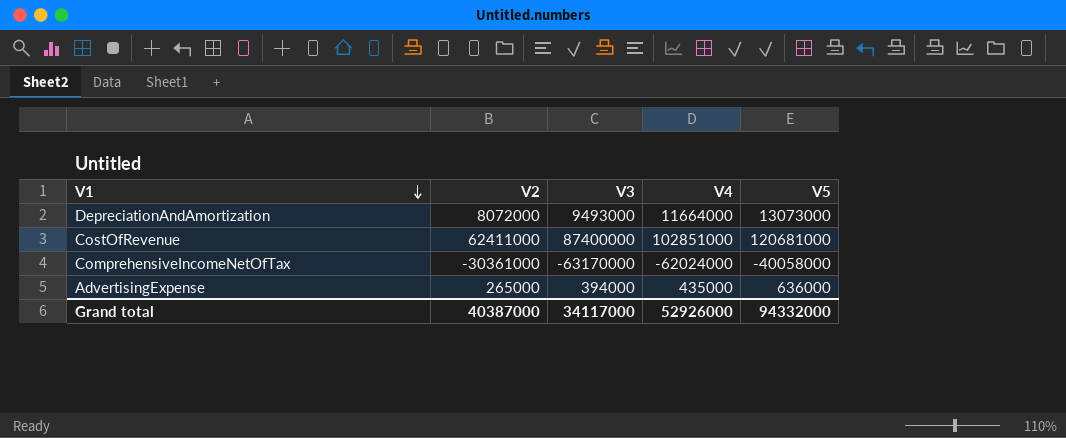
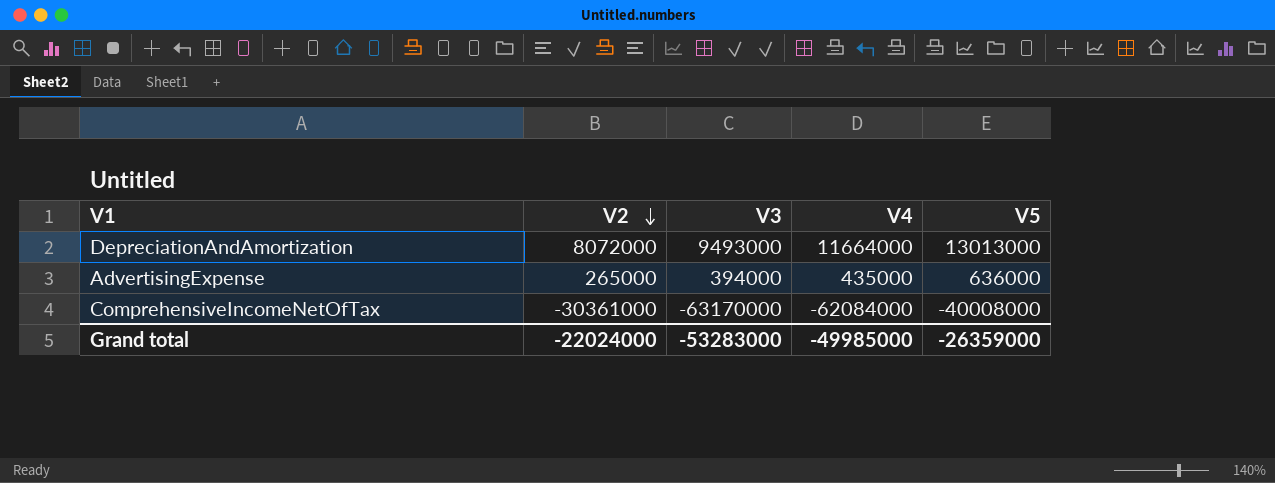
row order: V1 descending -> V2 descending
row CostOfRevenue: 62411000 | 87400000 | 102851000 | 120681000 -> none
DepreciationAndAmortization | V5: 13073000 -> 13013000
ComprehensiveIncomeNetOfTax | V4: -62024000 -> -62084000
ComprehensiveIncomeNetOfTax | V5: -40058000 -> -40008000
Grand total | V2: 40387000 -> -22024000
Grand total | V3: 34117000 -> -53283000
Grand total | V4: 52926000 -> -49985000
Grand total | V5: 94332000 -> -26359000

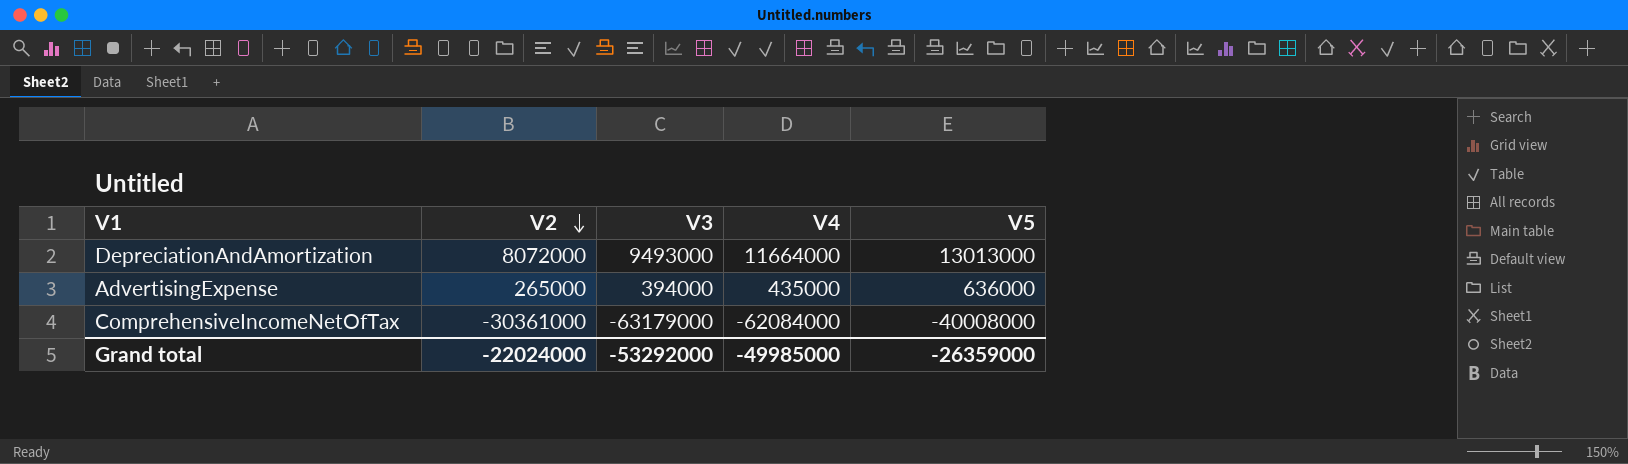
ComprehensiveIncomeNetOfTax | V3: -63170000 -> -63179000
Grand total | V3: -53283000 -> -53292000

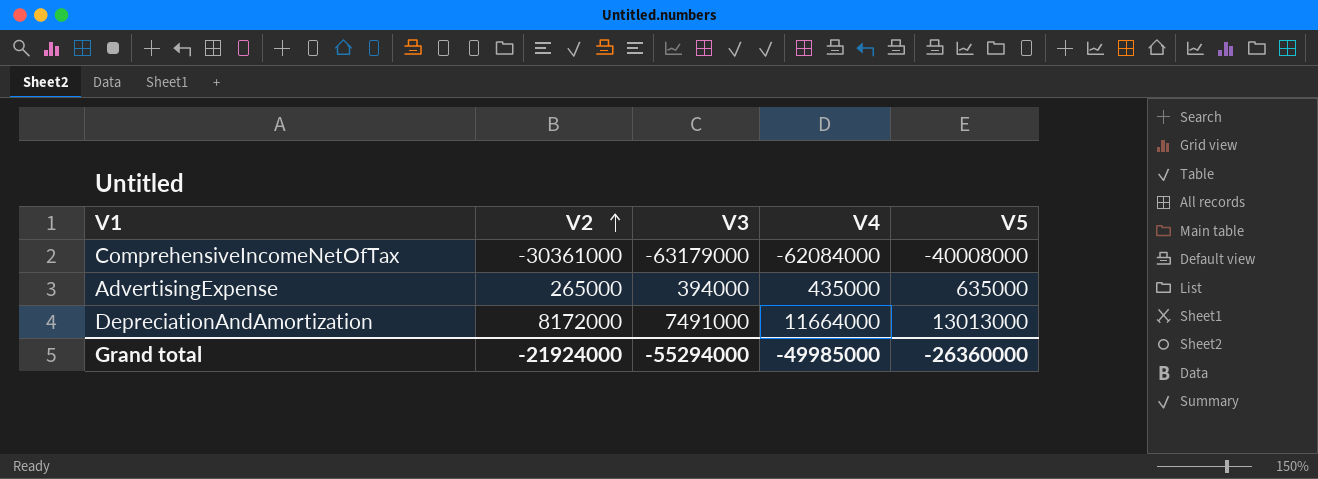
row order: V2 descending -> V2 ascending
AdvertisingExpense | V5: 636000 -> 635000
DepreciationAndAmortization | V2: 8072000 -> 8172000
DepreciationAndAmortization | V3: 9493000 -> 7491000
Grand total | V2: -22024000 -> -21924000
Grand total | V3: -53292000 -> -55294000
Grand total | V5: -26359000 -> -26360000

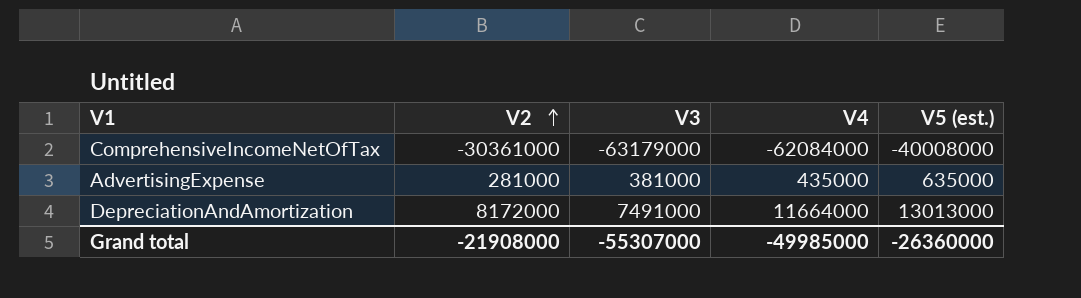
column name: V5 -> V5 (est.)
AdvertisingExpense | V2: 265000 -> 281000
AdvertisingExpense | V3: 394000 -> 381000
Grand total | V2: -21924000 -> -21908000
Grand total | V3: -55294000 -> -55307000

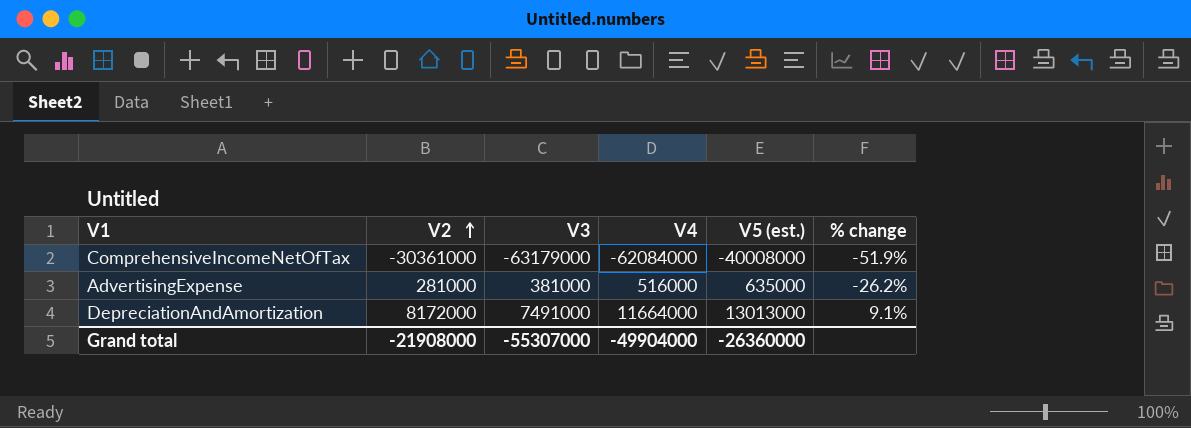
column % change | formula: none -> ([V2] - [V3]) / [V3]
AdvertisingExpense | V4: 435000 -> 516000
Grand total | V4: -49985000 -> -49904000

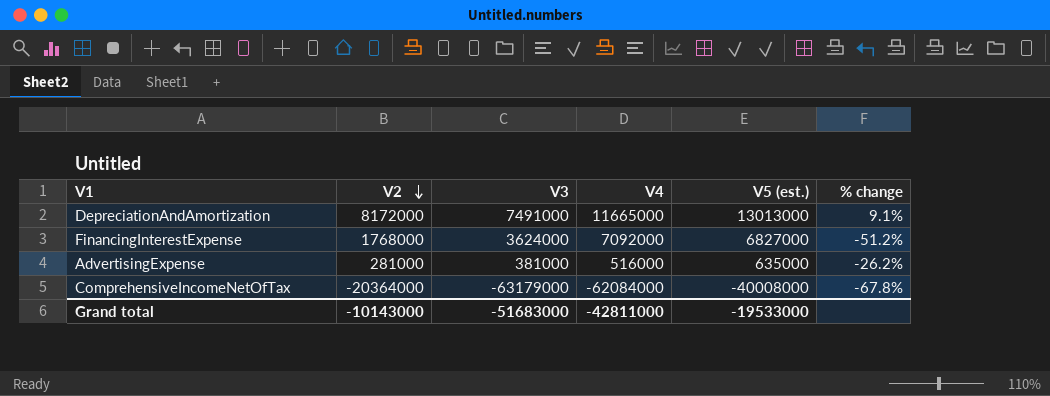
row order: V2 ascending -> V2 descending
DepreciationAndAmortization | V4: 11664000 -> 11665000
row FinancingInterestExpense: none -> 1768000 | 3624000 | 7092000 | 6827000 | -51.2%
ComprehensiveIncomeNetOfTax | V2: -30361000 -> -20364000
ComprehensiveIncomeNetOfTax | % change: -51.9% -> -67.8%
Grand total | V2: -21908000 -> -10143000
Grand total | V3: -55307000 -> -51683000
Grand total | V4: -49904000 -> -42811000
Grand total | V5 (est.): -26360000 -> -19533000

